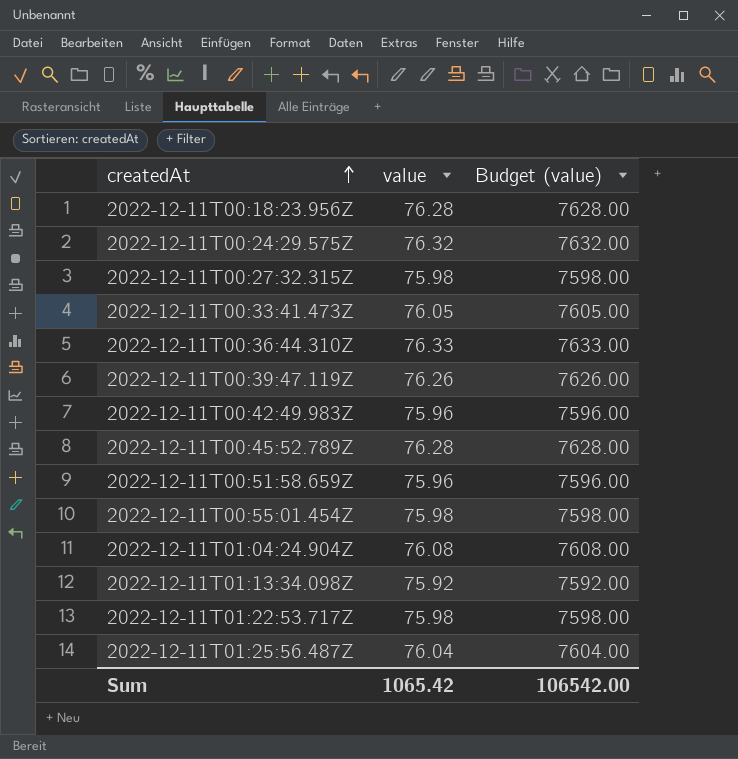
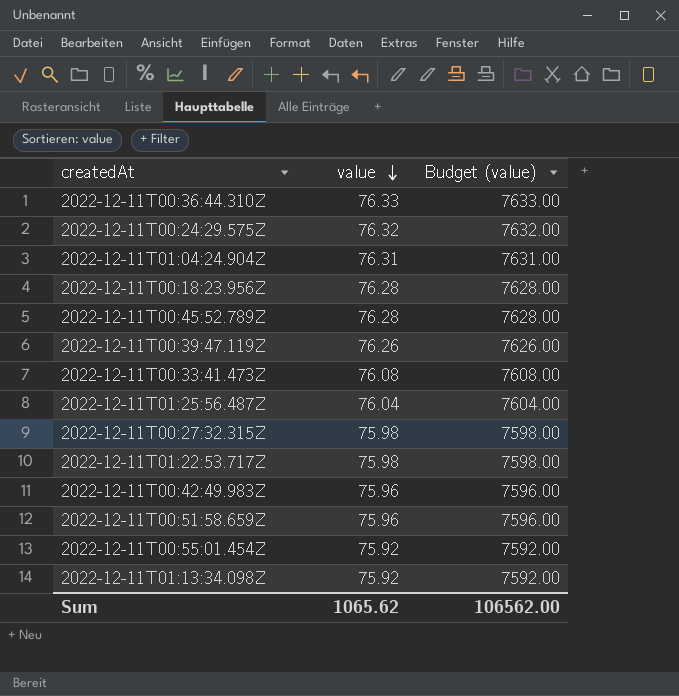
row order: createdAt ascending -> value descending
2022-12-11T01:04:24.904Z | value: 76.08 -> 76.31
2022-12-11T01:04:24.904Z | Budget (value): 7608.00 -> 7631.00
2022-12-11T00:33:41.473Z | value: 76.05 -> 76.08
2022-12-11T00:33:41.473Z | Budget (value): 7605.00 -> 7608.00
2022-12-11T00:55:01.454Z | value: 75.98 -> 75.92
2022-12-11T00:55:01.454Z | Budget (value): 7598.00 -> 7592.00
Sum | value: 1065.42 -> 1065.62
Sum | Budget (value): 106542.00 -> 106562.00

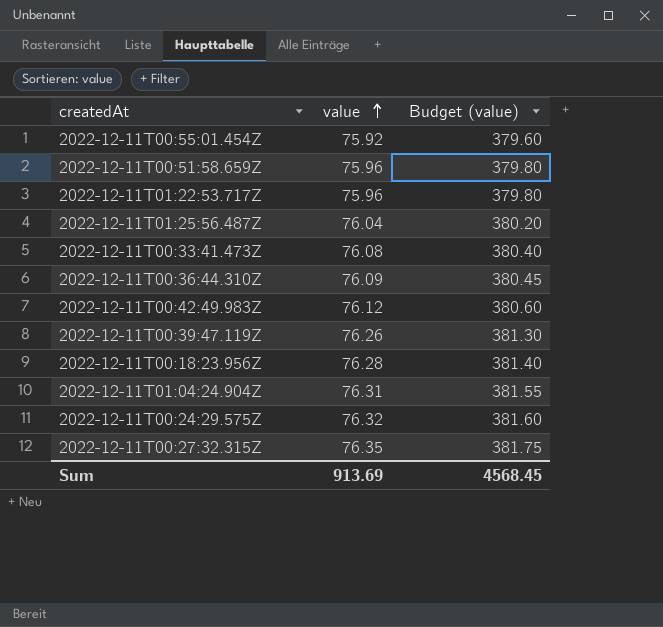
row order: value descending -> value ascending
column Budget (value) | formula: [value] * 100 -> [value] * 5
row 2022-12-11T00:45:52.789Z: 76.28 | 7628.00 -> none
row 2022-12-11T01:13:34.098Z: 75.92 | 7592.00 -> none
2022-12-11T01:22:53.717Z | value: 75.98 -> 75.96
2022-12-11T00:36:44.310Z | value: 76.33 -> 76.09
2022-12-11T00:42:49.983Z | value: 75.96 -> 76.12
2022-12-11T00:27:32.315Z | value: 75.98 -> 76.35
Sum | value: 1065.62 -> 913.69
Sum | Budget (value): 106562.00 -> 4568.45

